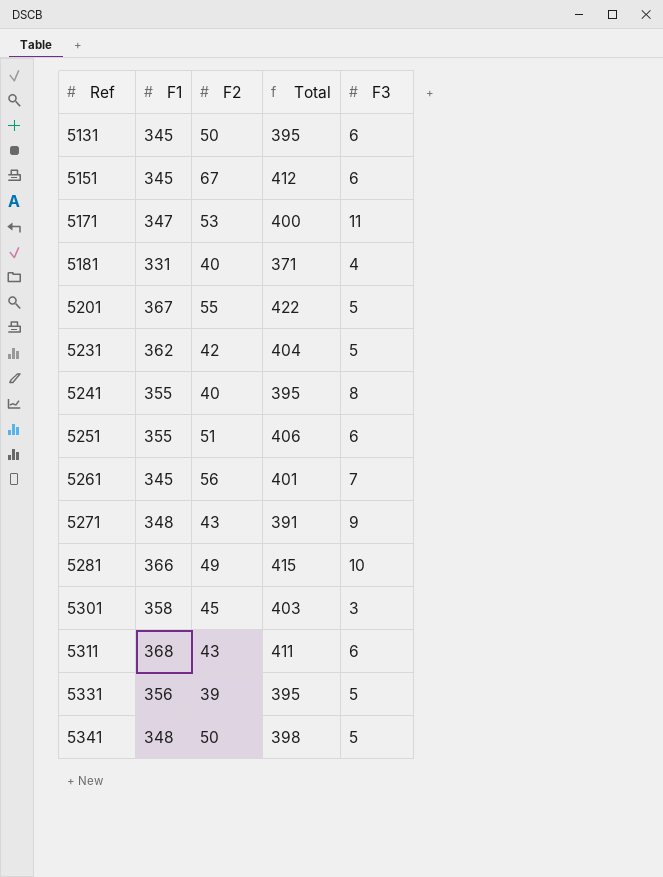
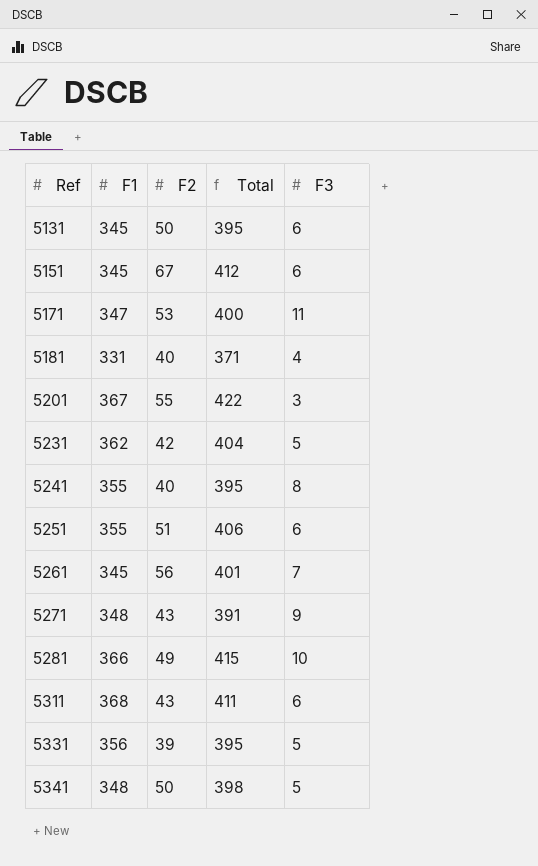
row 5301: 358 | 45 | 403 | 3 -> none
5201 | F3: 5 -> 3

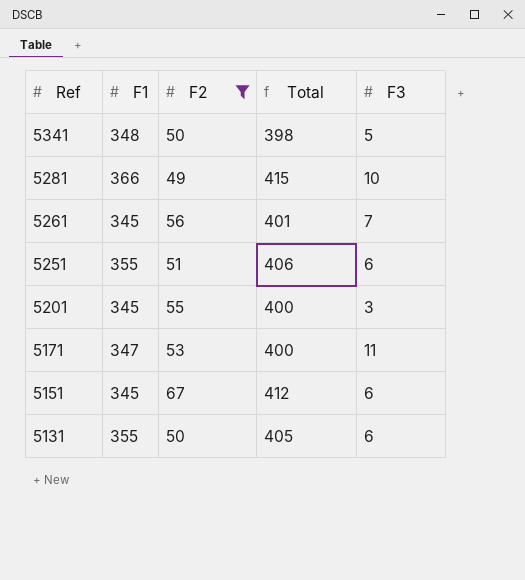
filter: none -> F2 >= 49
row order: Ref ascending -> Ref descending
5201 | F1: 367 -> 345
5201 | Total: 422 -> 400
5131 | F1: 345 -> 355
5131 | Total: 395 -> 405

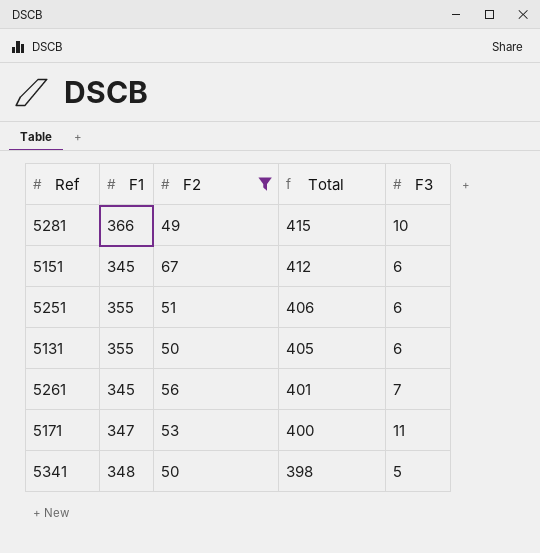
row order: Ref descending -> Total descending
row 5201: 345 | 55 | 400 | 3 -> none

